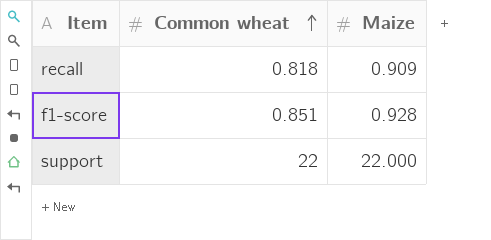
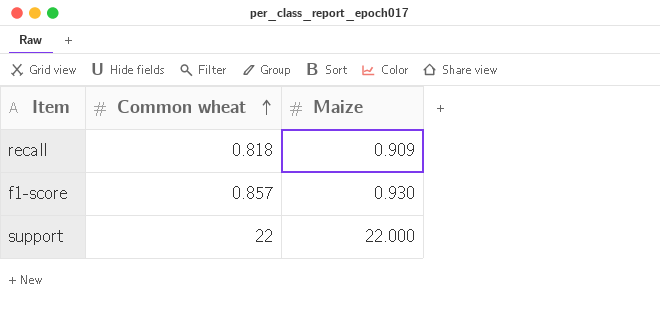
f1-score | Common wheat: 0.851 -> 0.857
f1-score | Maize: 0.928 -> 0.930

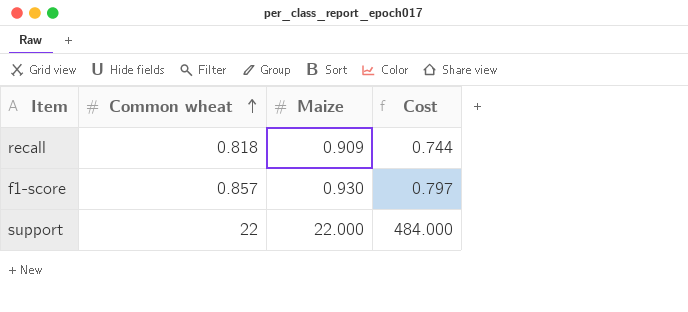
column Cost | formula: none -> [Common wheat] * [Maize]

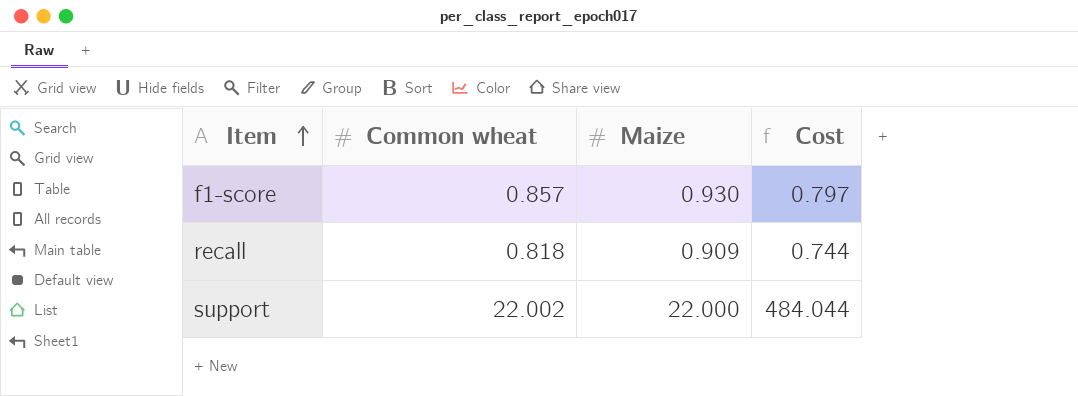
row order: Common wheat ascending -> Item ascending
support | Common wheat: 22 -> 22.002
support | Cost: 484.000 -> 484.044

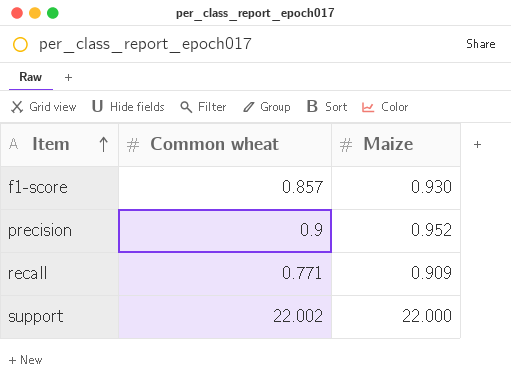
column Cost | formula: [Common wheat] * [Maize] -> none
row precision: none -> 0.9 | 0.952
recall | Common wheat: 0.818 -> 0.771

